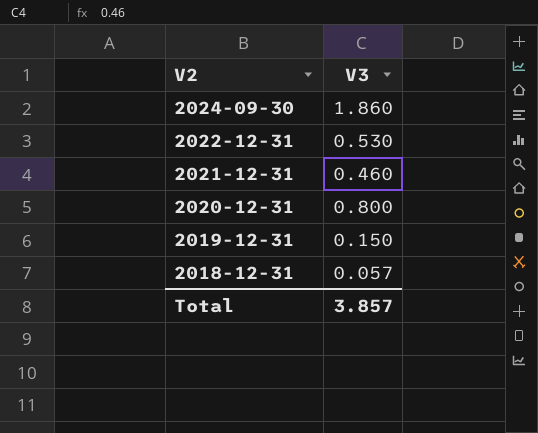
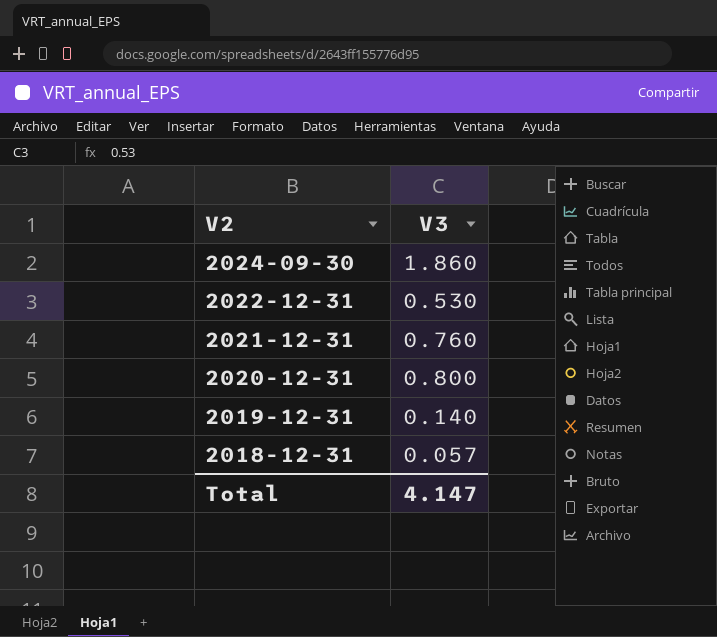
2021-12-31 | V3: 0.460 -> 0.760
2019-12-31 | V3: 0.150 -> 0.140
Total | V3: 3.857 -> 4.147

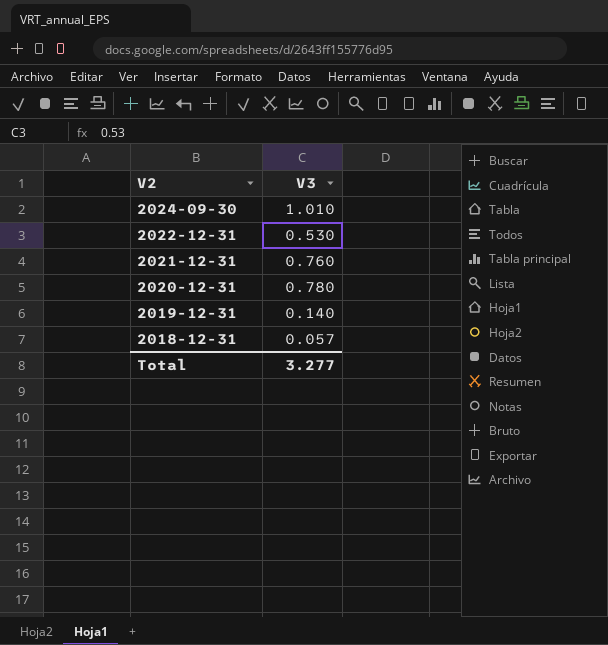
2024-09-30 | V3: 1.860 -> 1.010
2020-12-31 | V3: 0.800 -> 0.780
Total | V3: 4.147 -> 3.277

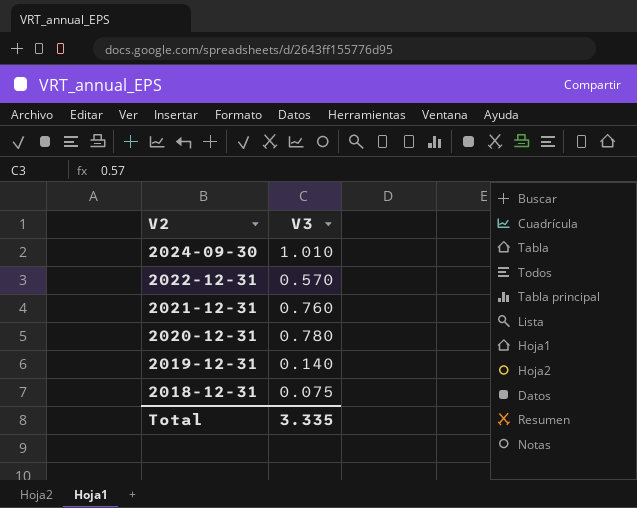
2022-12-31 | V3: 0.530 -> 0.570
2018-12-31 | V3: 0.057 -> 0.075
Total | V3: 3.277 -> 3.335

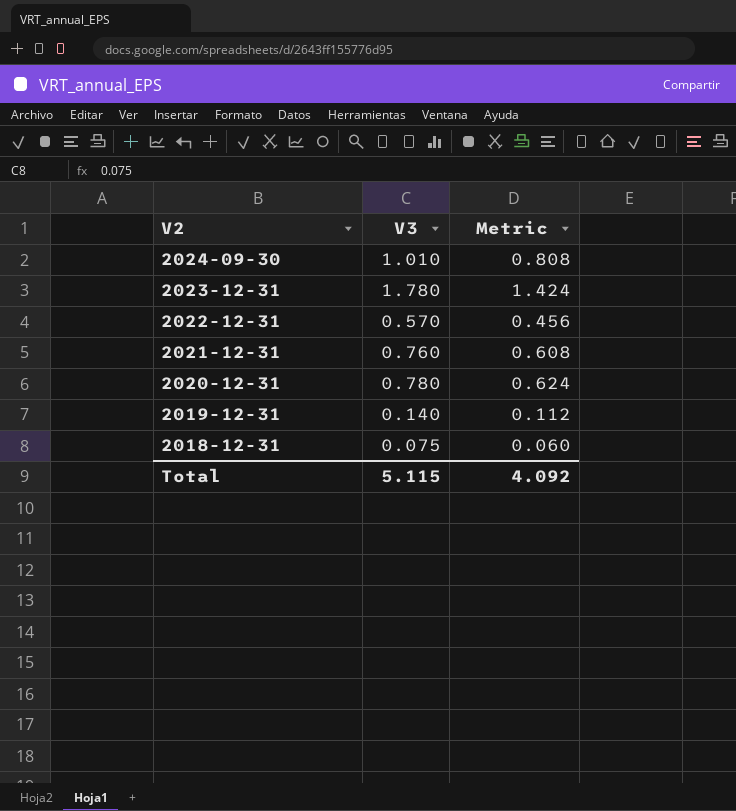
column Metric | formula: none -> [V3] * 0.8
row 2023-12-31: none -> 1.780 | 1.424
Total | V3: 3.335 -> 5.115

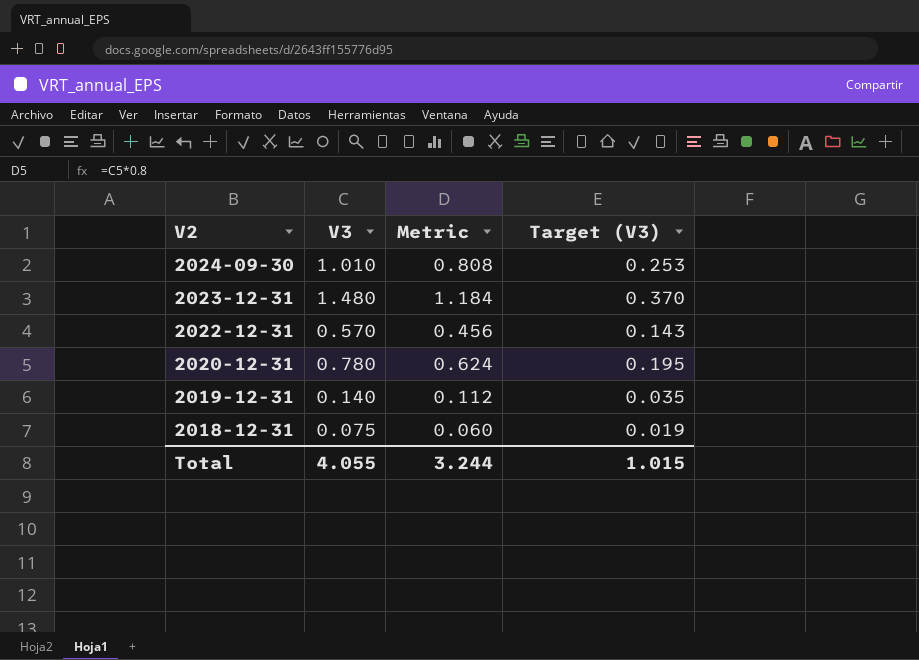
column Target (V3) | formula: none -> [V3] * 0.25
row 2021-12-31: 0.760 | 0.608 -> none
2023-12-31 | V3: 1.780 -> 1.480
2023-12-31 | Metric: 1.424 -> 1.184
Total | V3: 5.115 -> 4.055
Total | Metric: 4.092 -> 3.244

